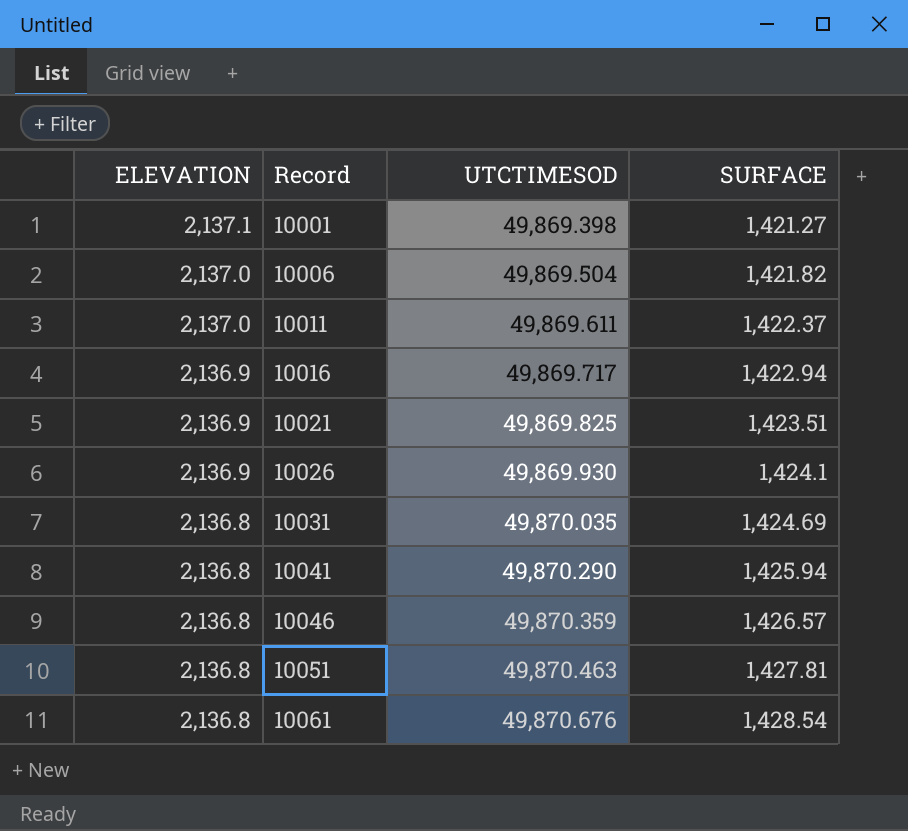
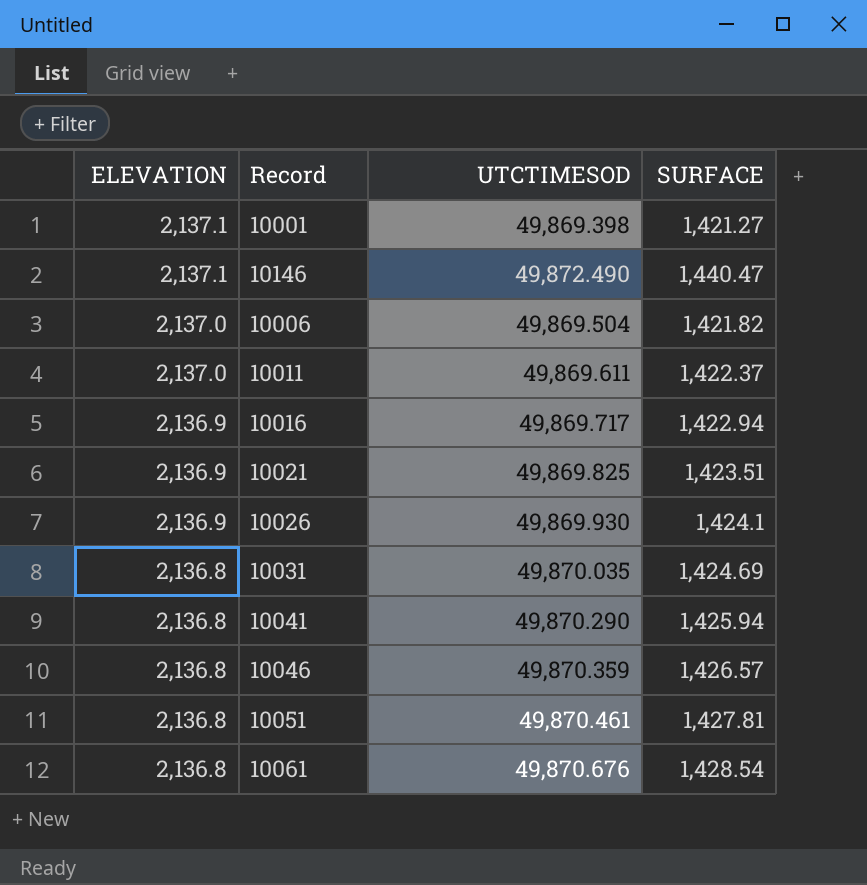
row 10146: none -> 2,137.1 | 49,872.490 | 1,440.47
10051 | UTCTIMESOD: 49,870.463 -> 49,870.461

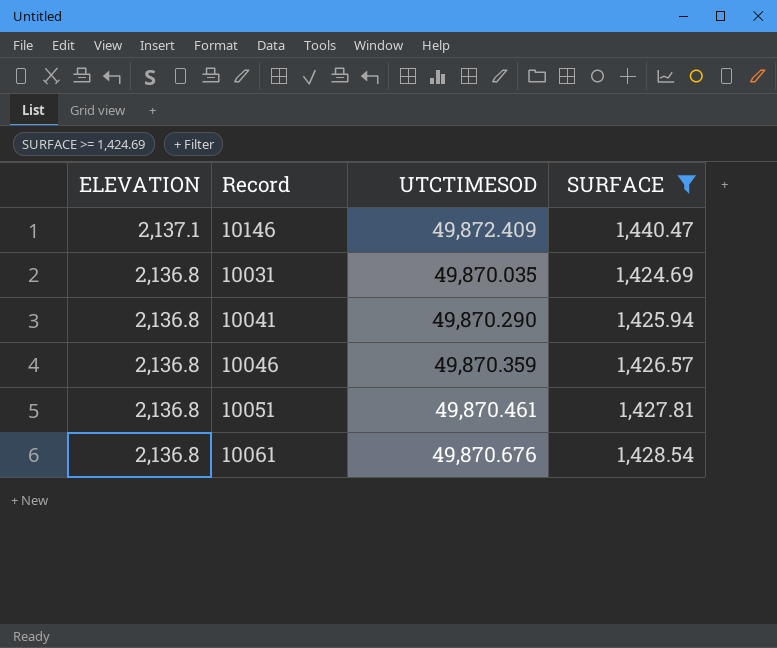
filter: none -> SURFACE >= 1,424.69
10146 | UTCTIMESOD: 49,872.490 -> 49,872.409

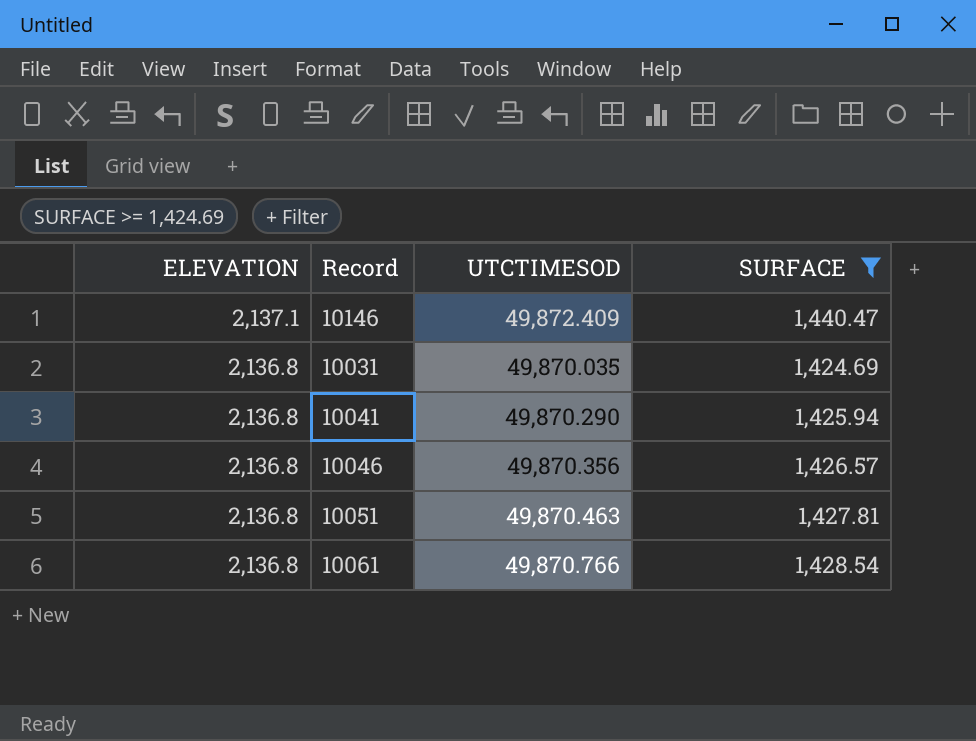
10046 | UTCTIMESOD: 49,870.359 -> 49,870.356
10051 | UTCTIMESOD: 49,870.461 -> 49,870.463
10061 | UTCTIMESOD: 49,870.676 -> 49,870.766

